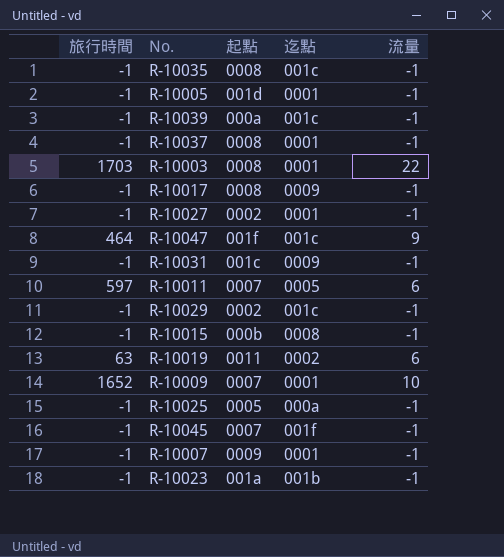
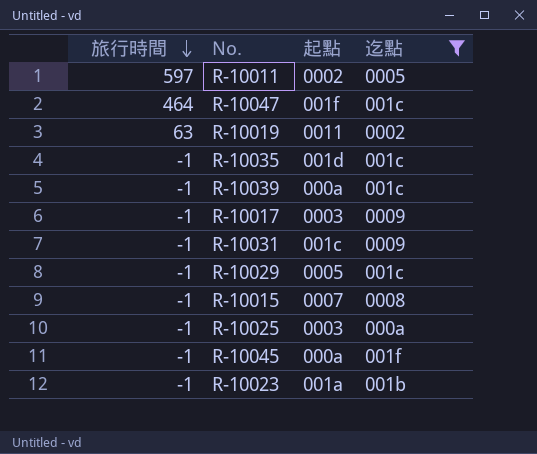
filter: none -> 迄點 != 0001
row order: none -> 旅行時間 descending
column 流量 | position: 5 -> none
R-10011 | 起點: 0007 -> 0002
R-10035 | 起點: 0008 -> 001d
R-10017 | 起點: 0008 -> 0003
R-10029 | 起點: 0002 -> 0005
R-10015 | 起點: 000b -> 0007
R-10025 | 起點: 0005 -> 0003
R-10045 | 起點: 0007 -> 000a

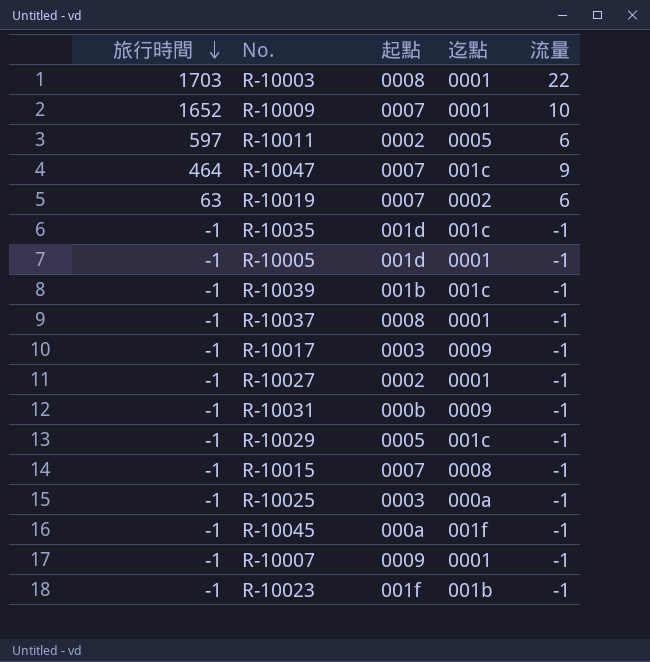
filter: 迄點 != 0001 -> none
column 流量 | position: none -> 5
R-10047 | 起點: 001f -> 0007
R-10019 | 起點: 0011 -> 0007
R-10039 | 起點: 000a -> 001b
R-10031 | 起點: 001c -> 000b
R-10023 | 起點: 001a -> 001f

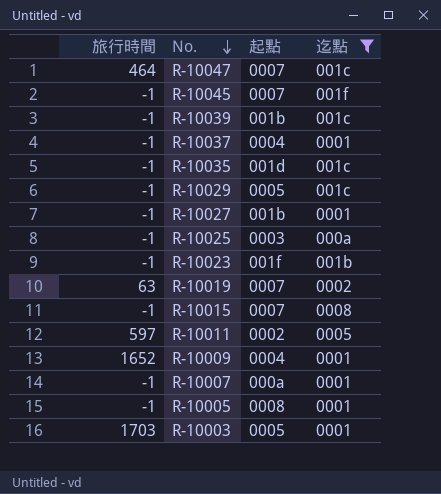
filter: none -> 迄點 != 0009
row order: 旅行時間 descending -> No. descending
column 流量 | position: 5 -> none
R-10045 | 起點: 000a -> 0007
R-10037 | 起點: 0008 -> 0004
R-10027 | 起點: 0002 -> 001b
R-10009 | 起點: 0007 -> 0004
R-10007 | 起點: 0009 -> 000a
R-10005 | 起點: 001d -> 0008
R-10003 | 起點: 0008 -> 0005

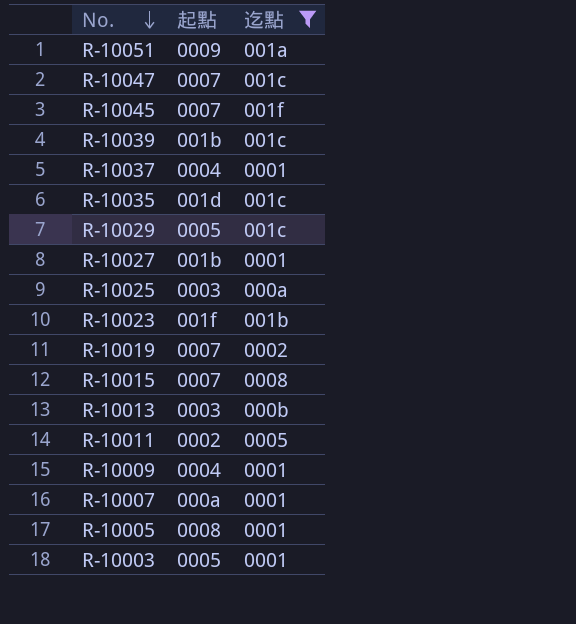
column 旅行時間 | position: 1 -> none
row R-10051: none -> 0009 | 001a
row R-10013: none -> 0003 | 000b

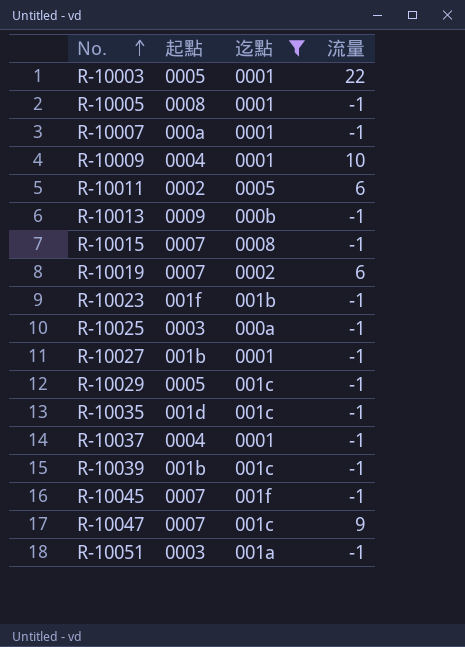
row order: No. descending -> No. ascending
column 流量 | position: none -> 4
R-10013 | 起點: 0003 -> 0009
R-10051 | 起點: 0009 -> 0003

